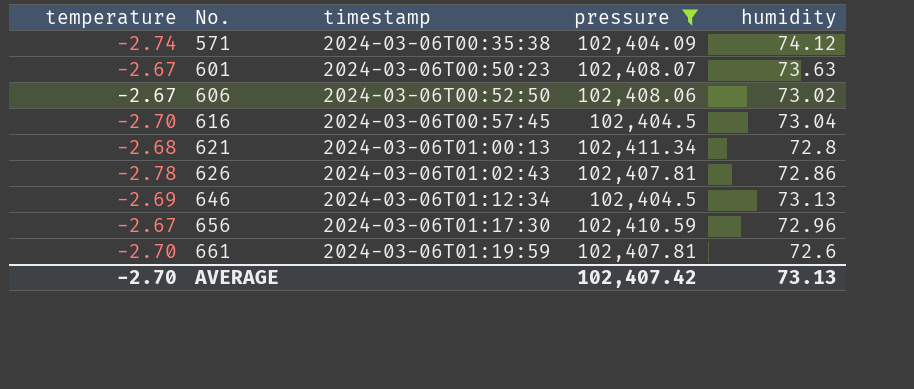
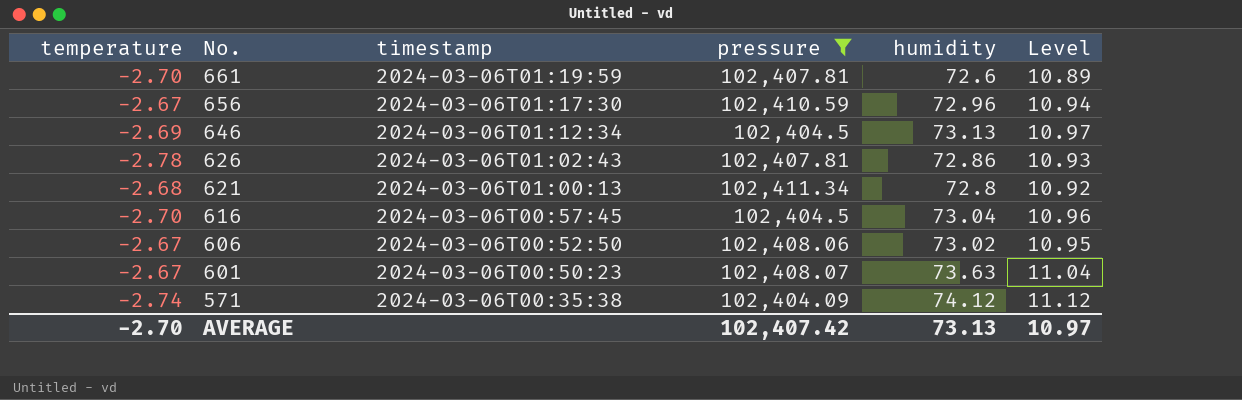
row order: No. ascending -> No. descending
column Level | formula: none -> [humidity] * 0.15

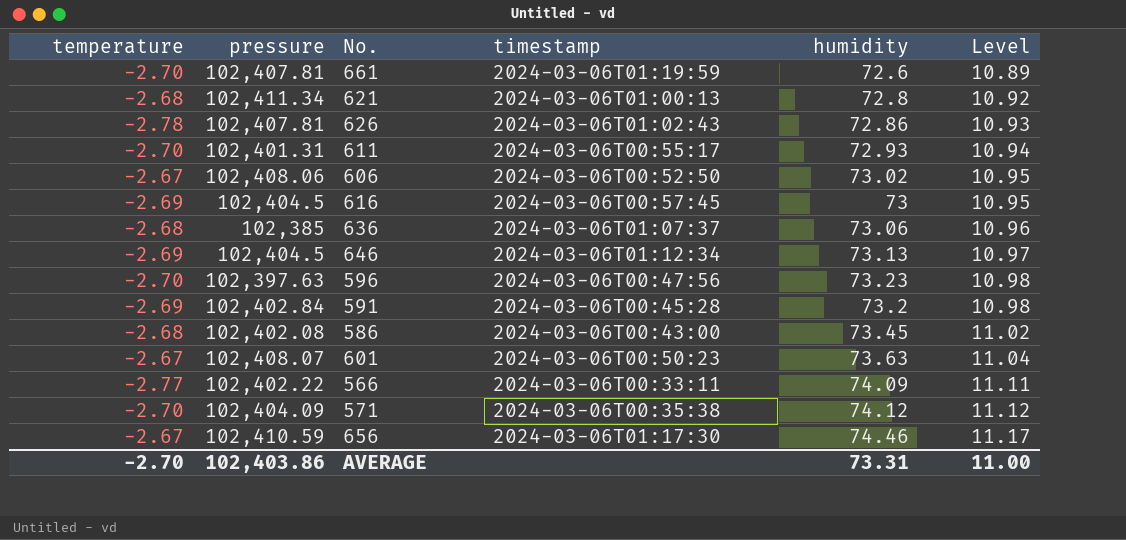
filter: pressure >= 102,404.09 -> none
row order: No. descending -> Level ascending
column pressure | position: 4 -> 2
616 | temperature: -2.70 -> -2.69
616 | humidity: 73.04 -> 73
616 | Level: 10.96 -> 10.95
571 | temperature: -2.74 -> -2.70
656 | humidity: 72.96 -> 74.46
656 | Level: 10.94 -> 11.17
AVERAGE | pressure: 102,407.42 -> 102,403.86
AVERAGE | humidity: 73.13 -> 73.31
AVERAGE | Level: 10.97 -> 11.00

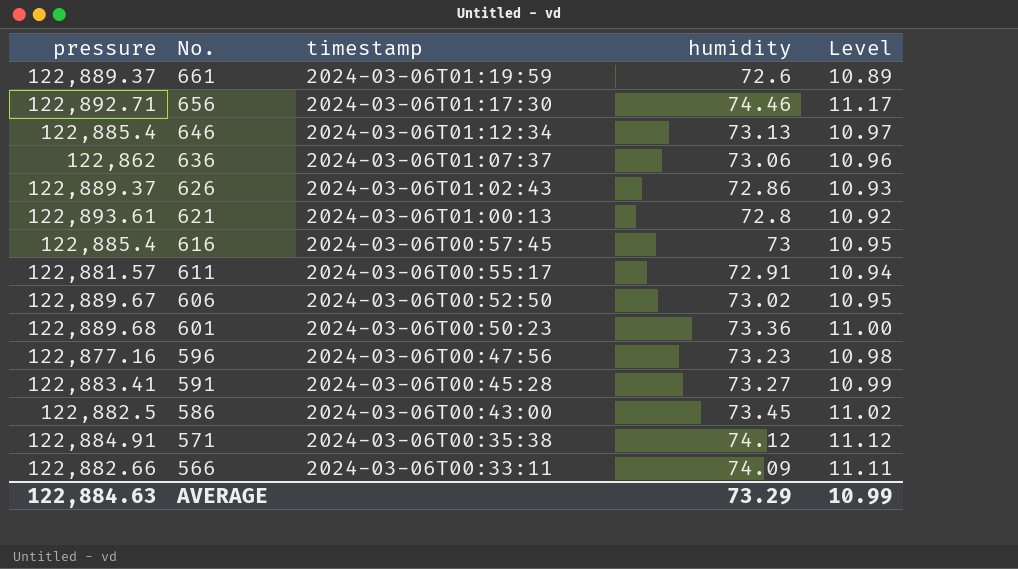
row order: Level ascending -> No. descending
column temperature | position: 1 -> none
661 | pressure: 102,407.81 -> 122,889.37
656 | pressure: 102,410.59 -> 122,892.71
646 | pressure: 102,404.5 -> 122,885.4
636 | pressure: 102,385 -> 122,862
626 | pressure: 102,407.81 -> 122,889.37
621 | pressure: 102,411.34 -> 122,893.61
616 | pressure: 102,404.5 -> 122,885.4
611 | pressure: 102,401.31 -> 122,881.57
611 | humidity: 72.93 -> 72.91
606 | pressure: 102,408.06 -> 122,889.67
601 | pressure: 102,408.07 -> 122,889.68
601 | humidity: 73.63 -> 73.36
601 | Level: 11.04 -> 11.00
596 | pressure: 102,397.63 -> 122,877.16
591 | pressure: 102,402.84 -> 122,883.41
591 | humidity: 73.2 -> 73.27
591 | Level: 10.98 -> 10.99
586 | pressure: 102,402.08 -> 122,882.5
571 | pressure: 102,404.09 -> 122,884.91
566 | pressure: 102,402.22 -> 122,882.66
AVERAGE | pressure: 102,403.86 -> 122,884.63
AVERAGE | humidity: 73.31 -> 73.29
AVERAGE | Level: 11.00 -> 10.99

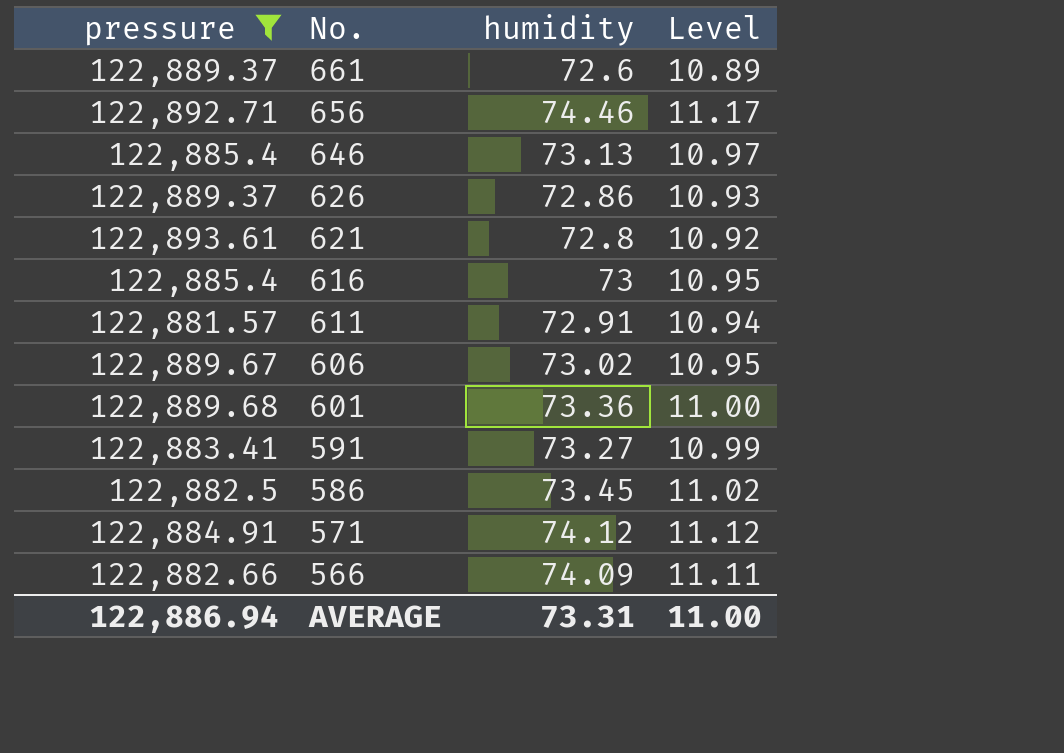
filter: none -> pressure >= 122,881.57
column timestamp | position: 3 -> none
AVERAGE | pressure: 122,884.63 -> 122,886.94
AVERAGE | humidity: 73.29 -> 73.31
AVERAGE | Level: 10.99 -> 11.00

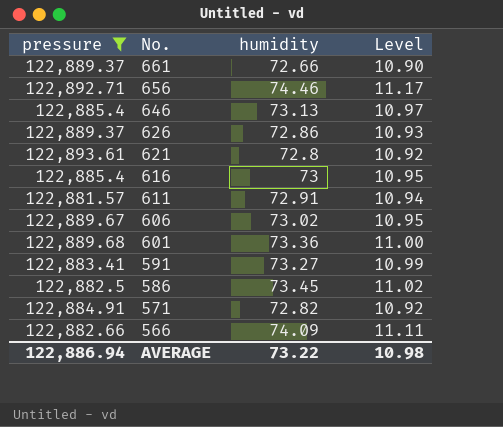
661 | humidity: 72.6 -> 72.66
661 | Level: 10.89 -> 10.90
571 | humidity: 74.12 -> 72.82
571 | Level: 11.12 -> 10.92
AVERAGE | humidity: 73.31 -> 73.22
AVERAGE | Level: 11.00 -> 10.98

